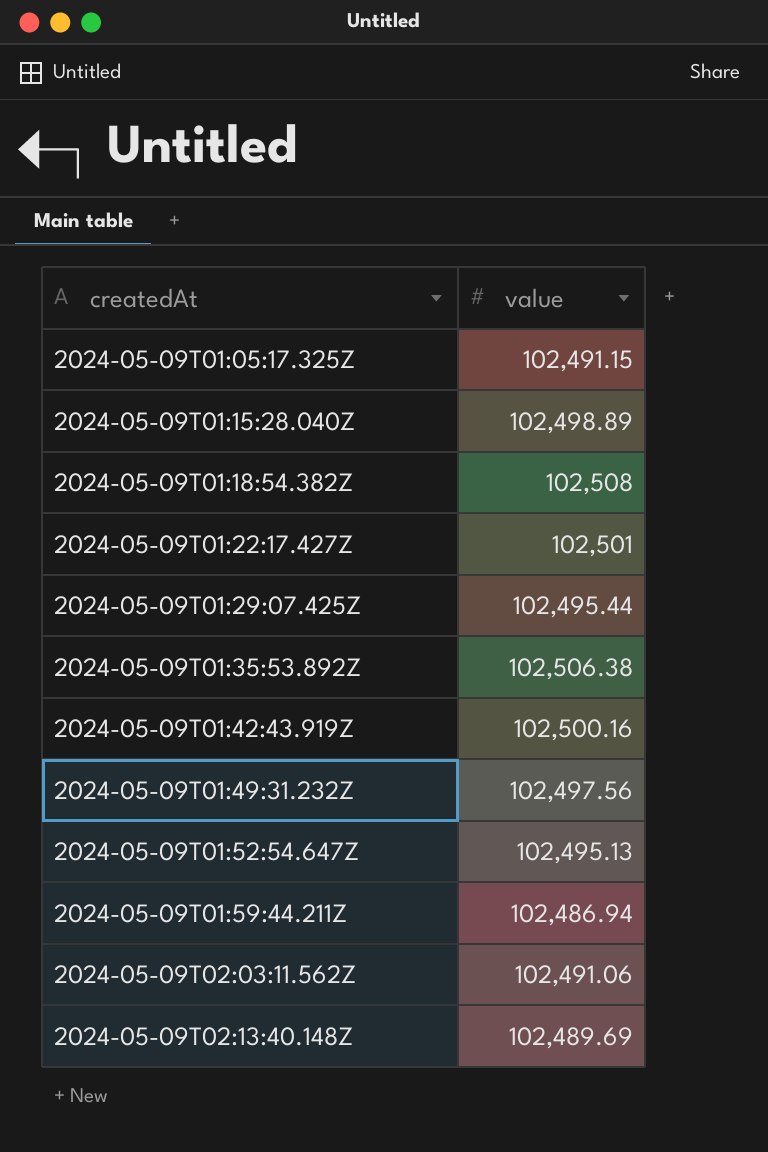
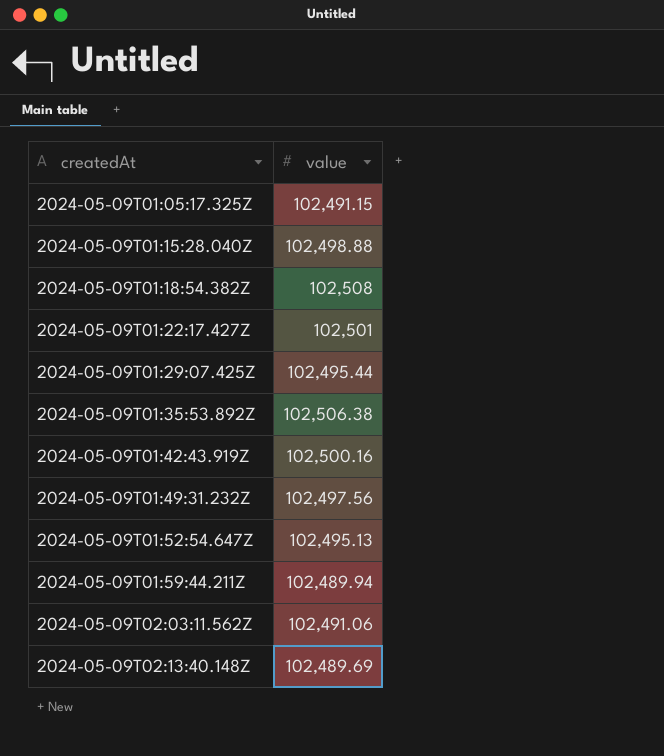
2024-05-09T01:15:28.040Z | value: 102,498.89 -> 102,498.88
2024-05-09T01:59:44.211Z | value: 102,486.94 -> 102,489.94

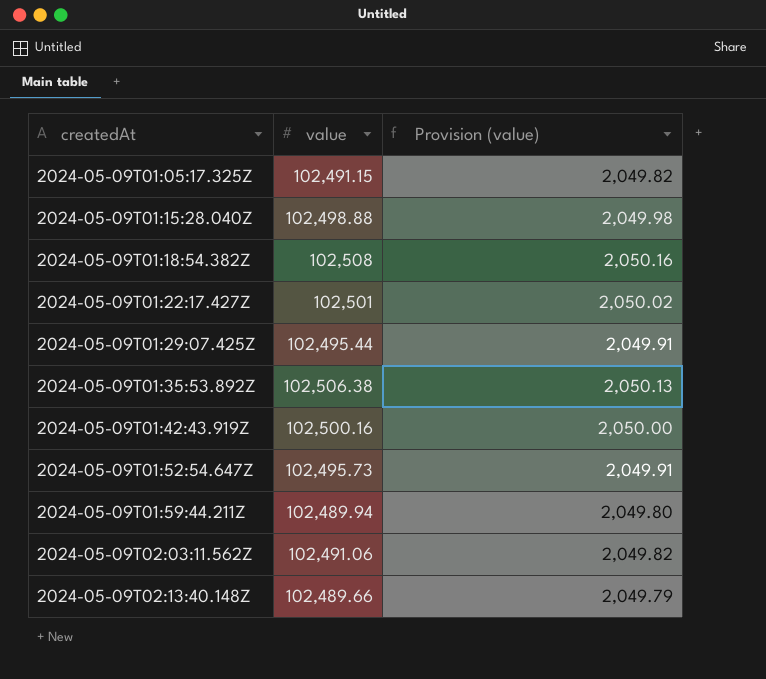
column Provision (value) | formula: none -> [value] * 0.02
row 2024-05-09T01:49:31.232Z: 102,497.56 -> none
2024-05-09T01:52:54.647Z | value: 102,495.13 -> 102,495.73
2024-05-09T02:13:40.148Z | value: 102,489.69 -> 102,489.66

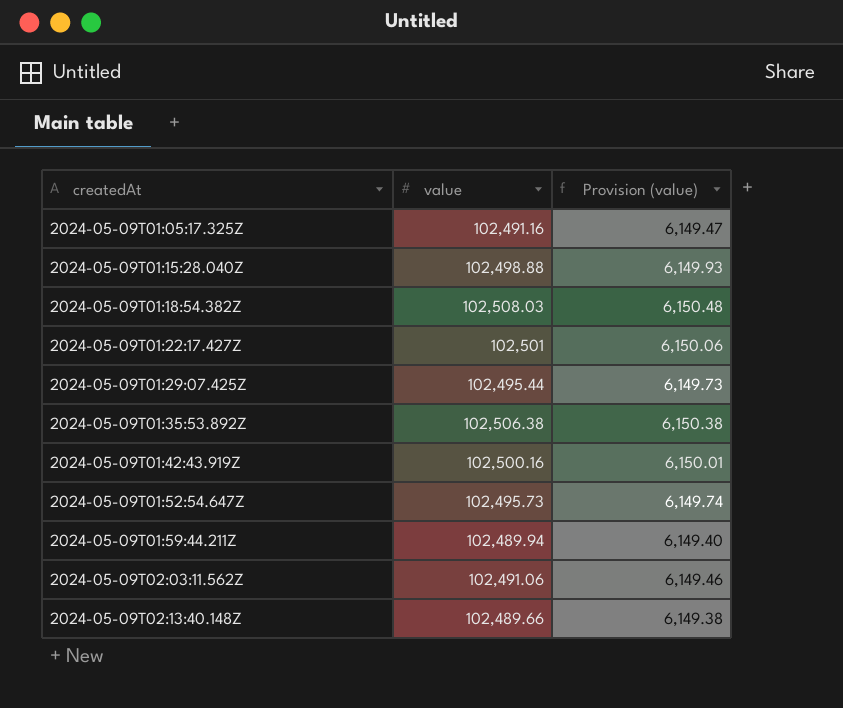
column Provision (value) | formula: [value] * 0.02 -> [value] * 0.06
2024-05-09T01:05:17.325Z | value: 102,491.15 -> 102,491.16
2024-05-09T01:18:54.382Z | value: 102,508 -> 102,508.03

